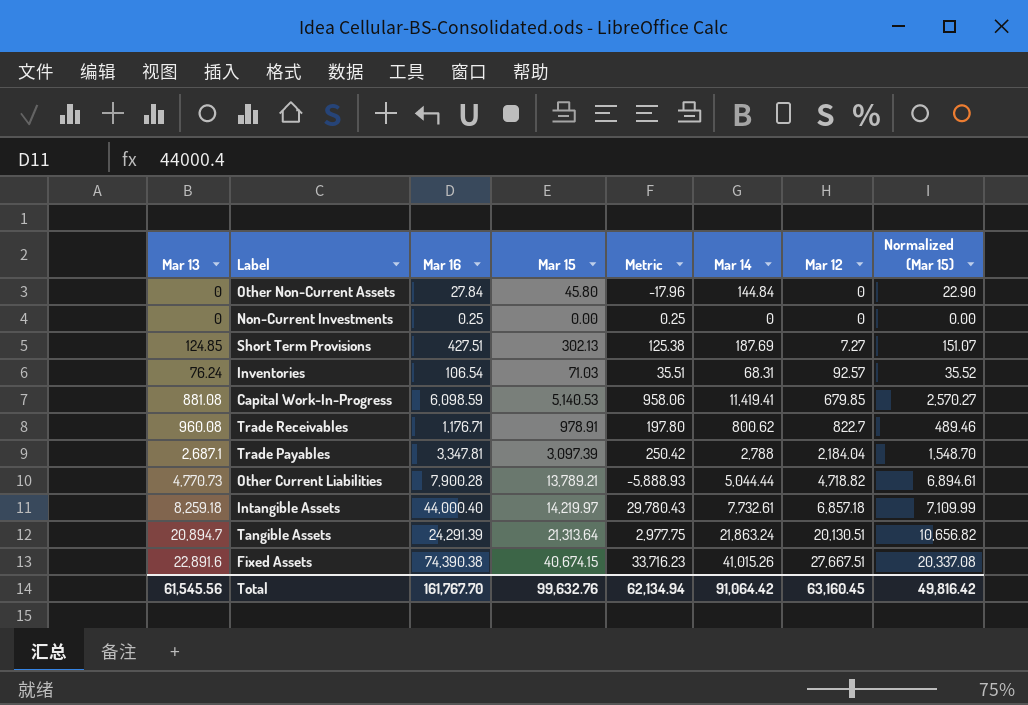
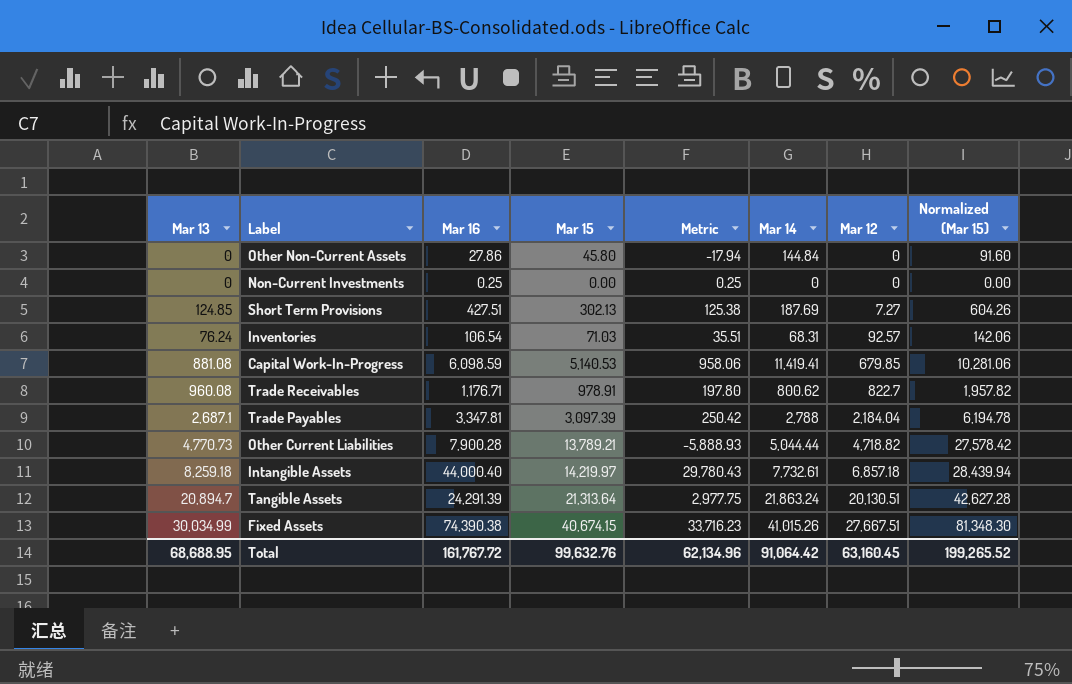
column Normalized (Mar 15) | formula: [Mar 15] * 0.5 -> [Mar 15] * 2
Other Non-Current Assets | Mar 16: 27.84 -> 27.86
Other Non-Current Assets | Metric: -17.96 -> -17.94
Fixed Assets | Mar 13: 22,891.6 -> 30,034.99
Total | Mar 13: 61,545.56 -> 68,688.95
Total | Mar 16: 161,767.70 -> 161,767.72
Total | Metric: 62,134.94 -> 62,134.96
Total | Normalized (Mar 15): 49,816.42 -> 199,265.52

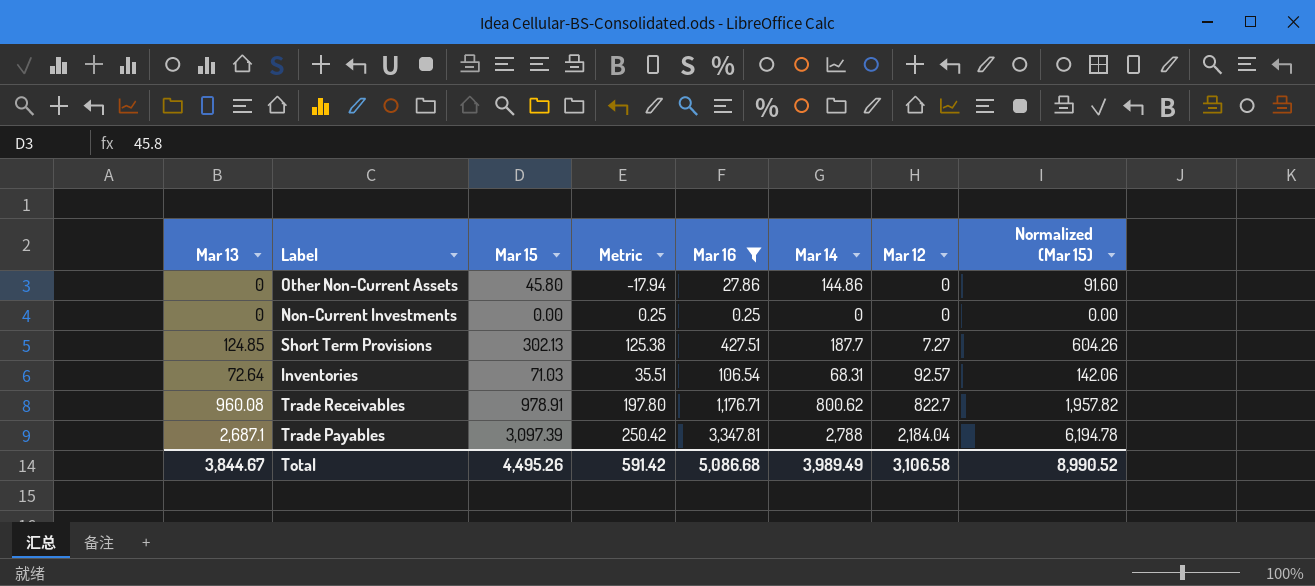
filter: none -> Mar 16 <= 3,347.81
column Mar 16 | position: 3 -> 5
Other Non-Current Assets | Mar 14: 144.84 -> 144.86
Short Term Provisions | Mar 14: 187.69 -> 187.7
Inventories | Mar 13: 76.24 -> 72.64
Total | Mar 13: 68,688.95 -> 3,844.67
Total | Mar 15: 99,632.76 -> 4,495.26
Total | Metric: 62,134.96 -> 591.42
Total | Mar 16: 161,767.72 -> 5,086.68
Total | Mar 14: 91,064.42 -> 3,989.49
Total | Mar 12: 63,160.45 -> 3,106.58
Total | Normalized (Mar 15): 199,265.52 -> 8,990.52

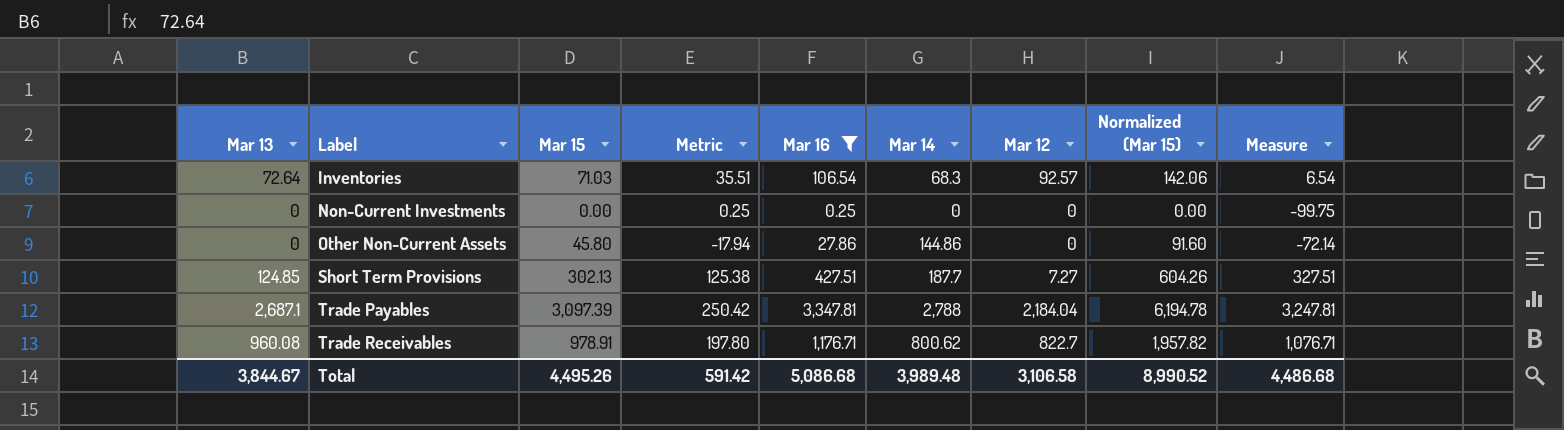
row order: Mar 12 ascending -> Label ascending
column Measure | formula: none -> [Mar 16] - 100
Inventories | Mar 14: 68.31 -> 68.3
Total | Mar 14: 3,989.49 -> 3,989.48

